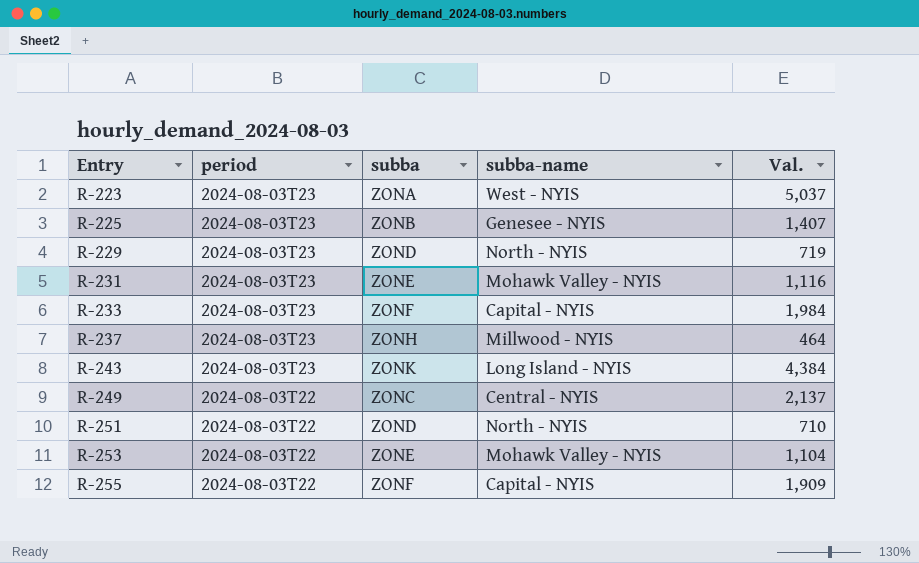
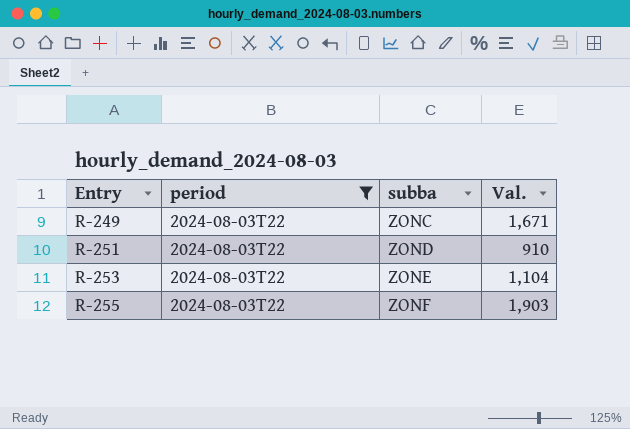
filter: none -> period = 2024-08-03T22
column subba-name | position: 4 -> none
R-249 | Val.: 2,137 -> 1,671
R-251 | Val.: 710 -> 910
R-255 | Val.: 1,909 -> 1,903

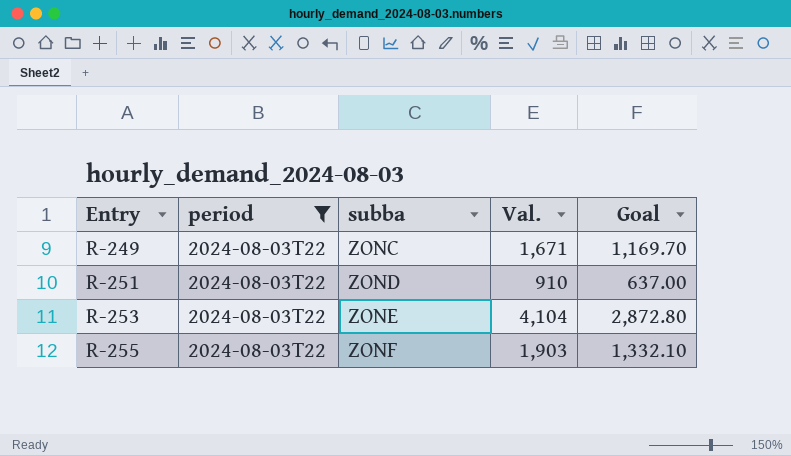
column Goal | formula: none -> [Val.] * 0.7
R-253 | Val.: 1,104 -> 4,104

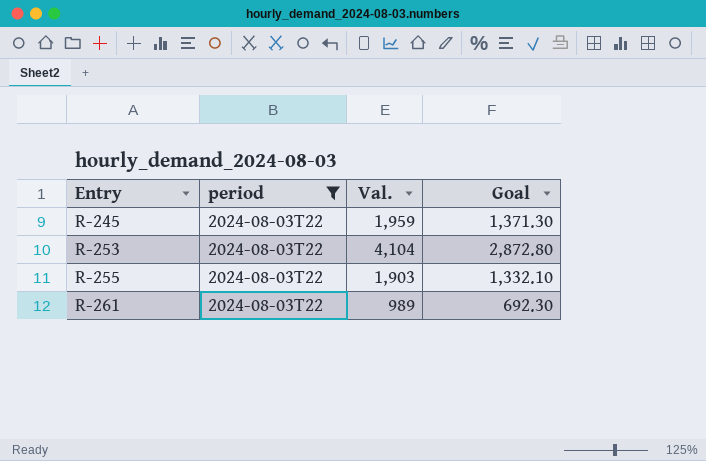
column subba | position: 3 -> none
row R-249: 2024-08-03T22 | ZONC | 1,671 | 1,169.70 -> none
row R-251: 2024-08-03T22 | ZOND | 910 | 637.00 -> none
row R-245: none -> 2024-08-03T22 | 1,959 | 1,371.30
row R-261: none -> 2024-08-03T22 | 989 | 692.30

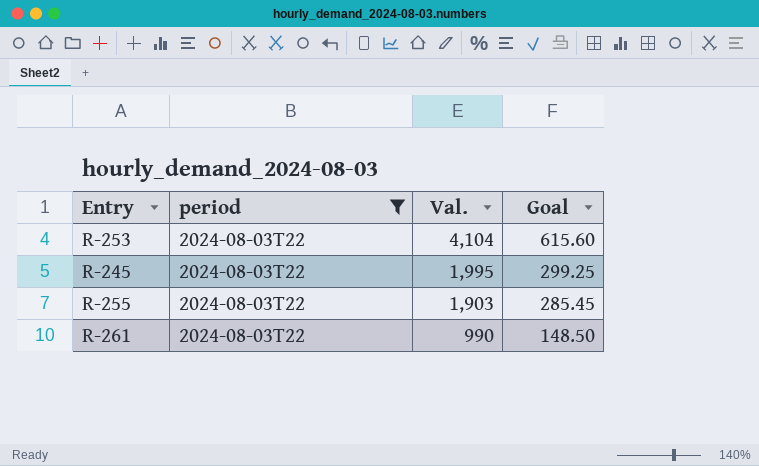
row order: Entry ascending -> Val. descending
column Goal | formula: [Val.] * 0.7 -> [Val.] * 0.15
R-245 | Val.: 1,959 -> 1,995
R-261 | Val.: 989 -> 990

